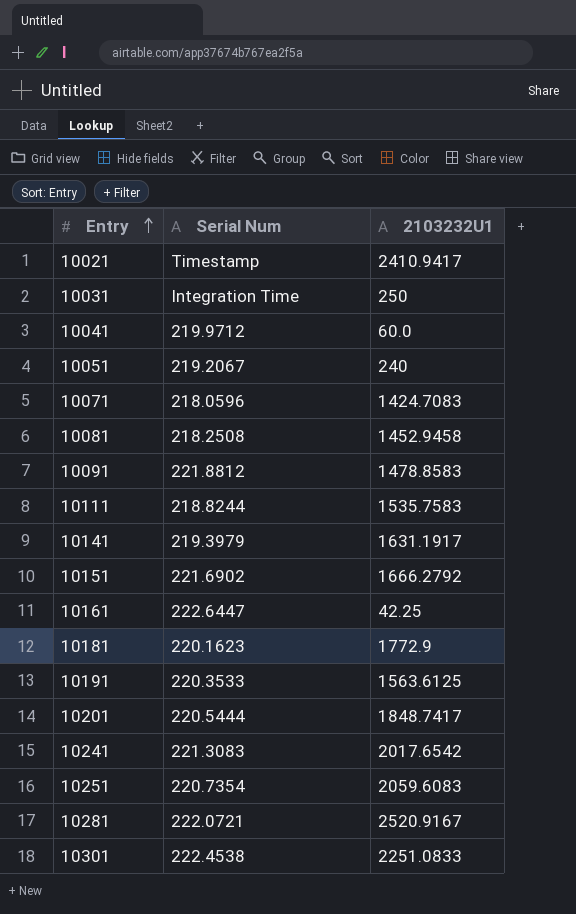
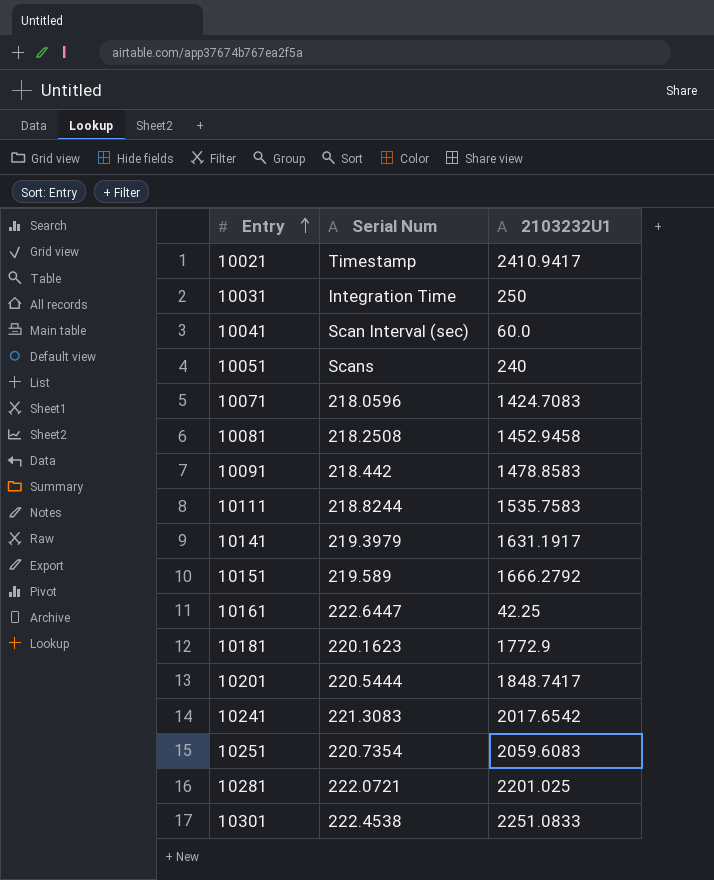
row 10191: 220.3533 | 1563.6125 -> none
10041 | Serial Num: 219.9712 -> Scan Interval (sec)
10051 | Serial Num: 219.2067 -> Scans
10091 | Serial Num: 221.8812 -> 218.442
10151 | Serial Num: 221.6902 -> 219.589
10281 | 2103232U1: 2520.9167 -> 2201.025

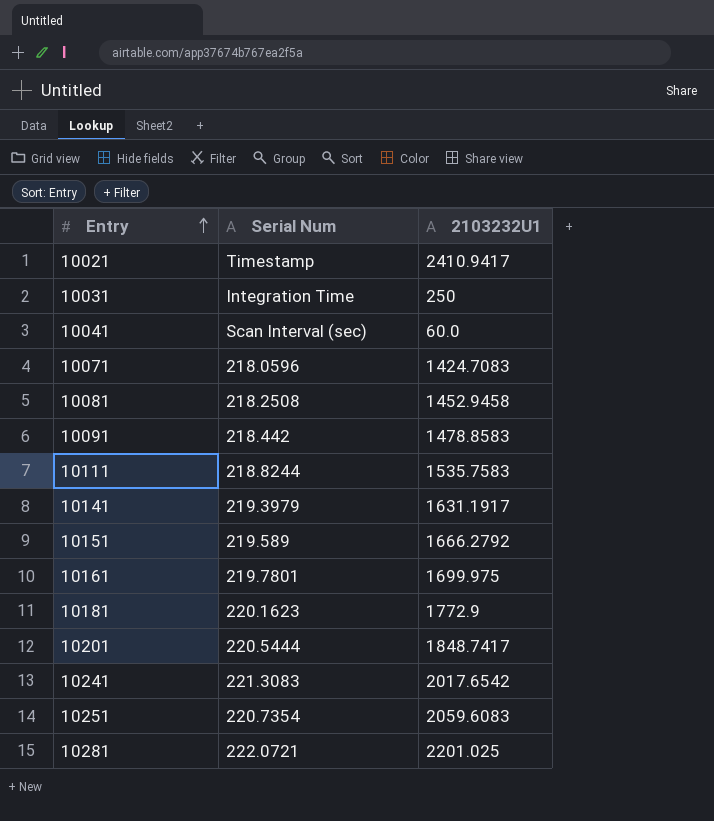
row 10051: Scans | 240 -> none
row 10301: 222.4538 | 2251.0833 -> none
10161 | Serial Num: 222.6447 -> 219.7801
10161 | 2103232U1: 42.25 -> 1699.975

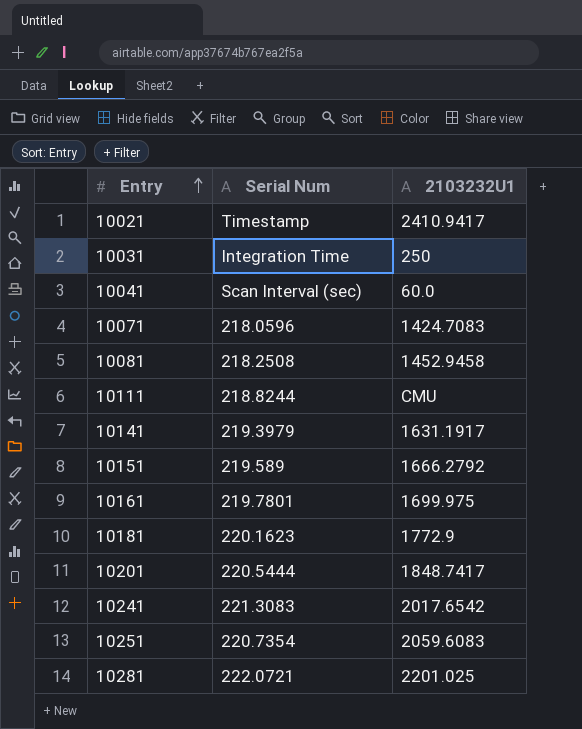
row 10091: 218.442 | 1478.8583 -> none
10111 | 2103232U1: 1535.7583 -> CMU

